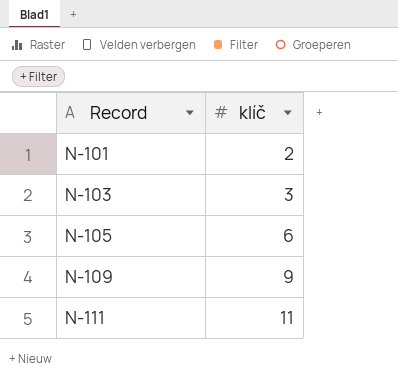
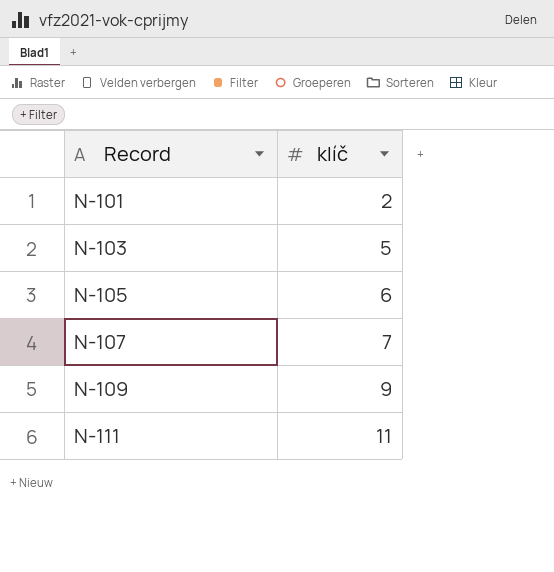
N-103 | klíč: 3 -> 5
row N-107: none -> 7

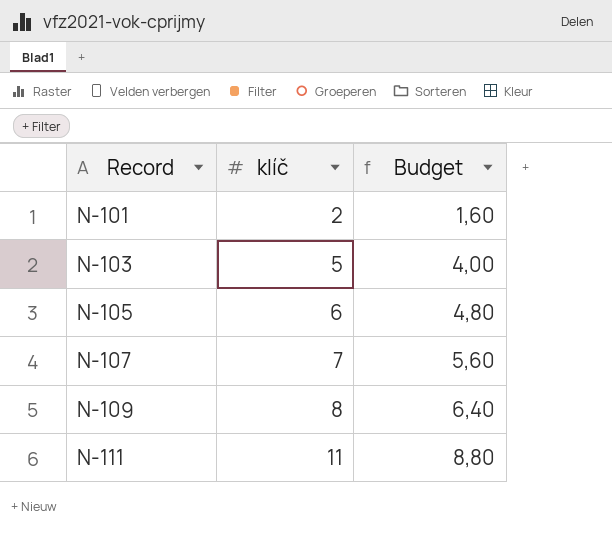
column Budget | formula: none -> [klíč] * 0,8
N-109 | klíč: 9 -> 8

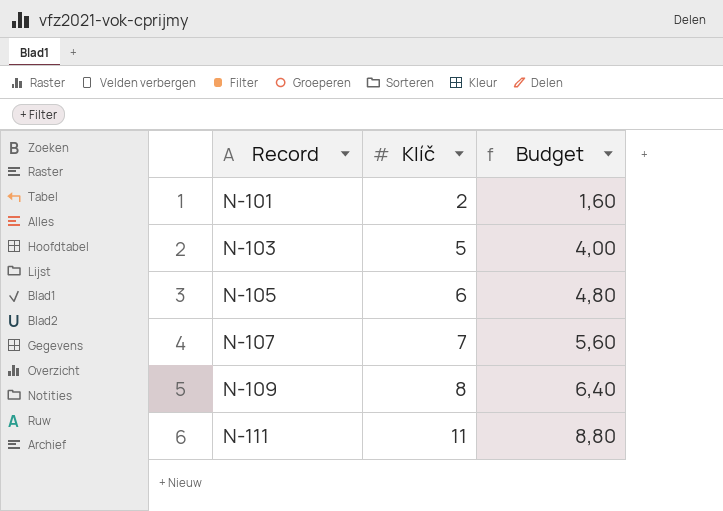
column name: klíč -> Klíč

